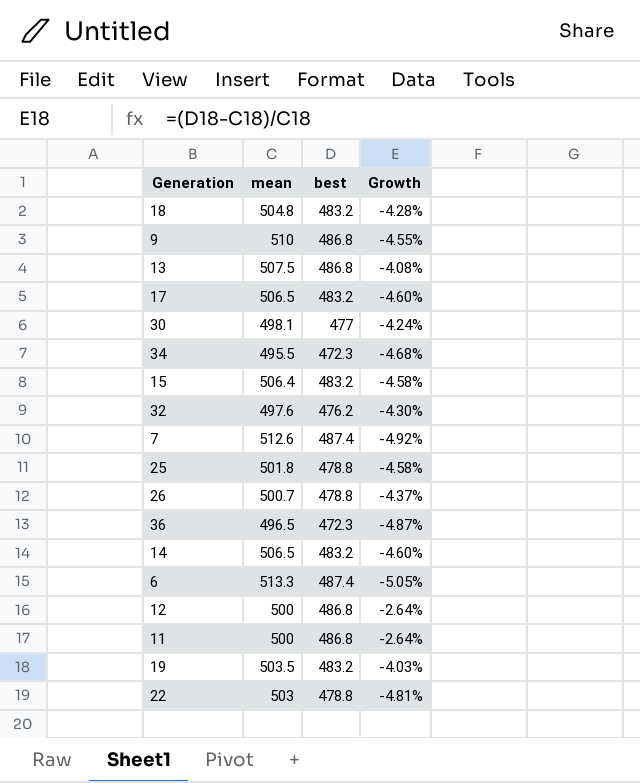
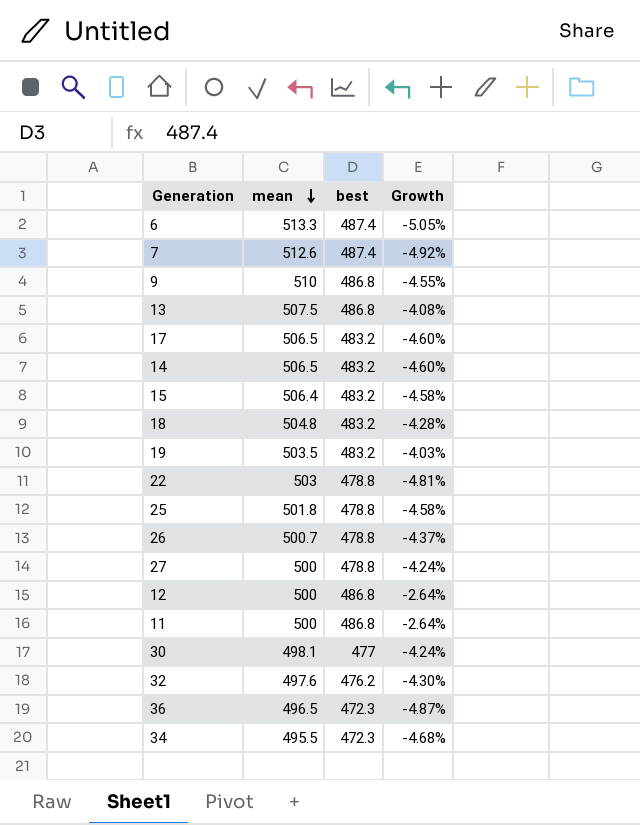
row order: none -> mean descending
row 27: none -> 500 | 478.8 | -4.24%

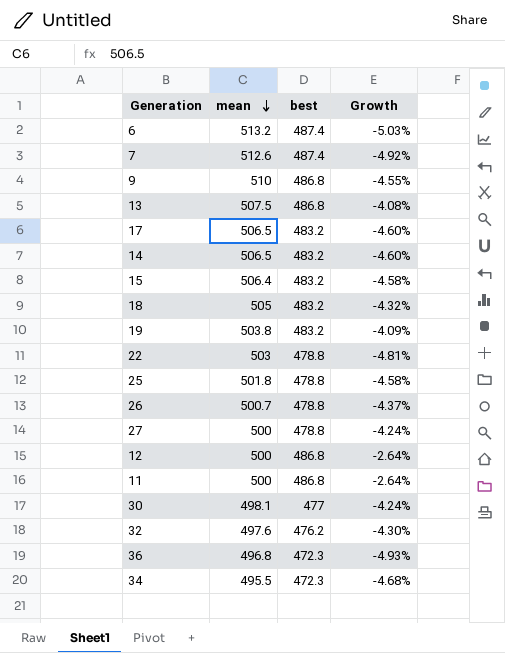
6 | mean: 513.3 -> 513.2
6 | Growth: -5.05% -> -5.03%
18 | mean: 504.8 -> 505
18 | Growth: -4.28% -> -4.32%
19 | mean: 503.5 -> 503.8
19 | Growth: -4.03% -> -4.09%
36 | mean: 496.5 -> 496.8
36 | Growth: -4.87% -> -4.93%

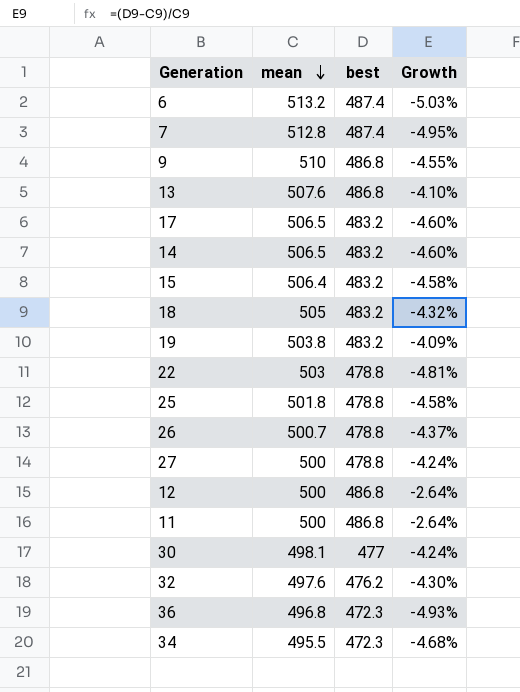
7 | mean: 512.6 -> 512.8
7 | Growth: -4.92% -> -4.95%
13 | mean: 507.5 -> 507.6
13 | Growth: -4.08% -> -4.10%

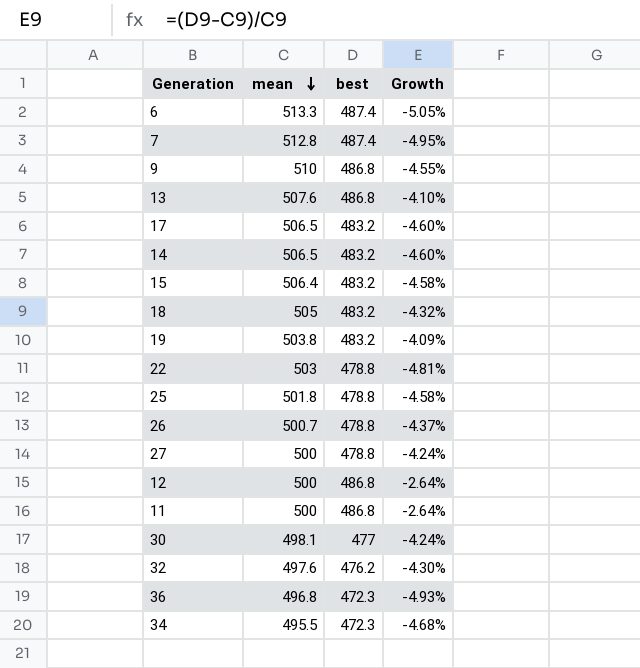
6 | mean: 513.2 -> 513.3
6 | Growth: -5.03% -> -5.05%

